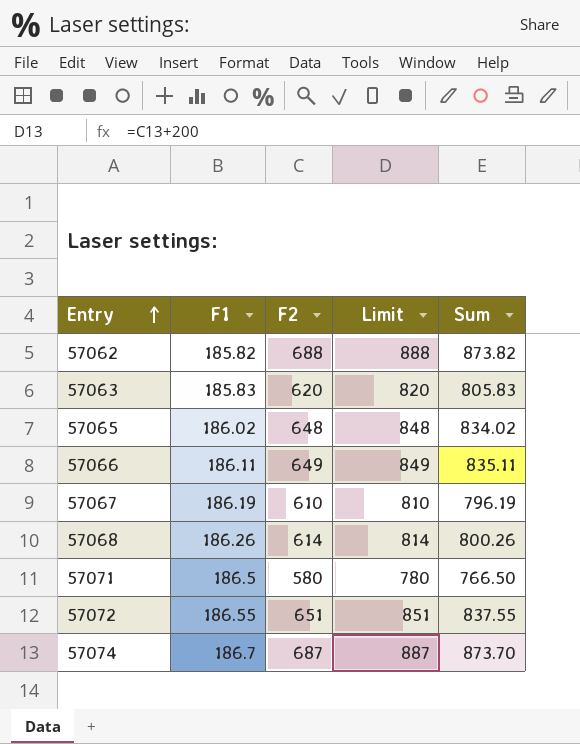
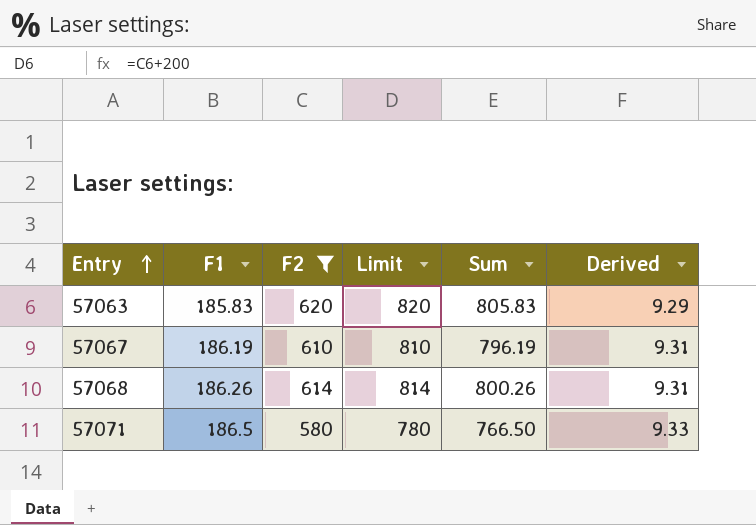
filter: none -> F2 <= 620
column Derived | formula: none -> [F1] * 0.05

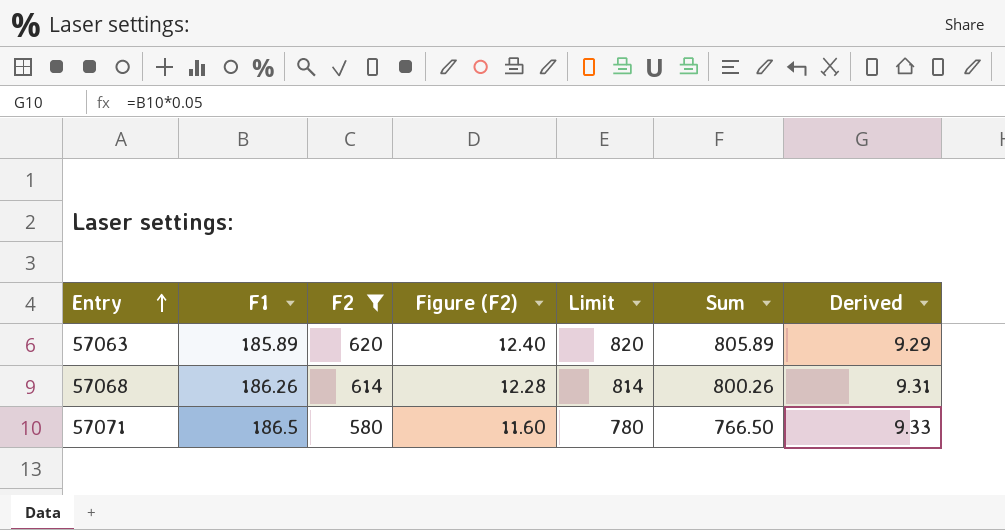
column Figure (F2) | formula: none -> [F2] * 0.02
row 57067: 186.19 | 610 | 810 | 796.19 | 9.31 -> none
57063 | F1: 185.83 -> 185.89
57063 | Sum: 805.83 -> 805.89

